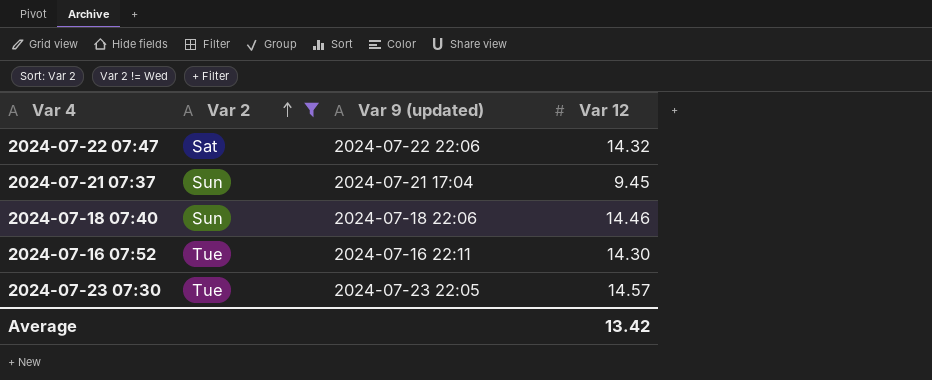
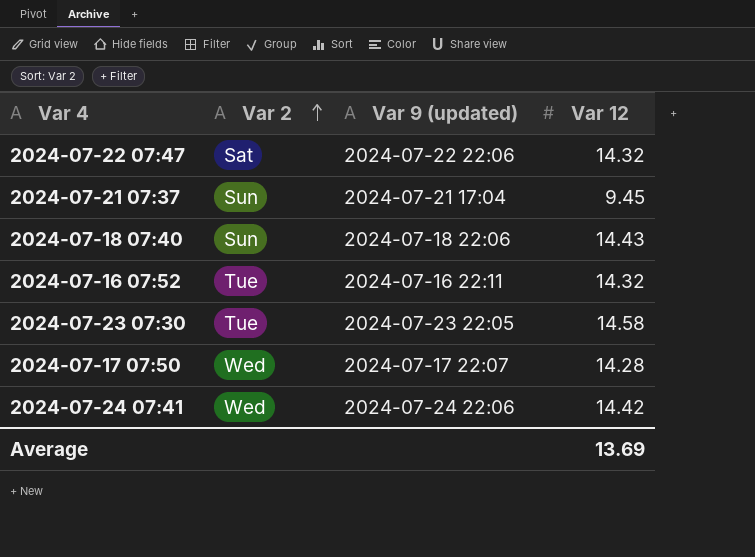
filter: Var 2 != Wed -> none
2024-07-18 07:40 | Var 12: 14.46 -> 14.43
2024-07-16 07:52 | Var 12: 14.30 -> 14.32
2024-07-23 07:30 | Var 12: 14.57 -> 14.58
Average | Var 12: 13.42 -> 13.69

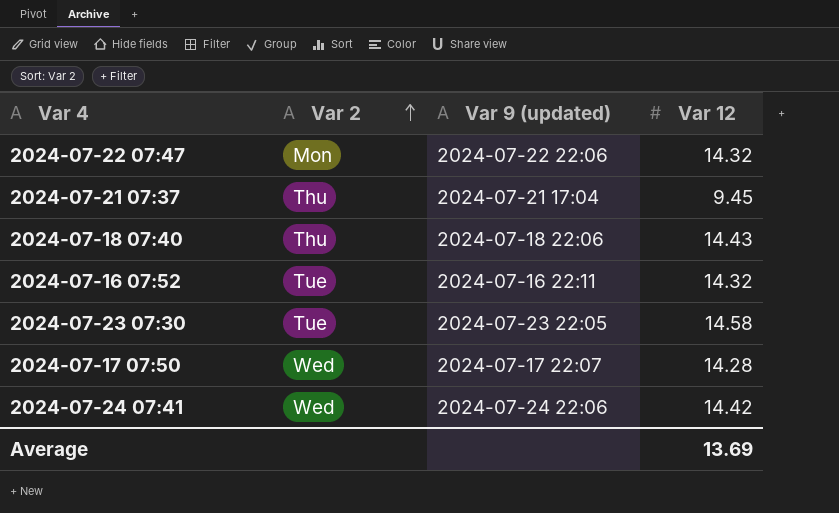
2024-07-22 07:47 | Var 2: Sat -> Mon
2024-07-21 07:37 | Var 2: Sun -> Thu
2024-07-18 07:40 | Var 2: Sun -> Thu

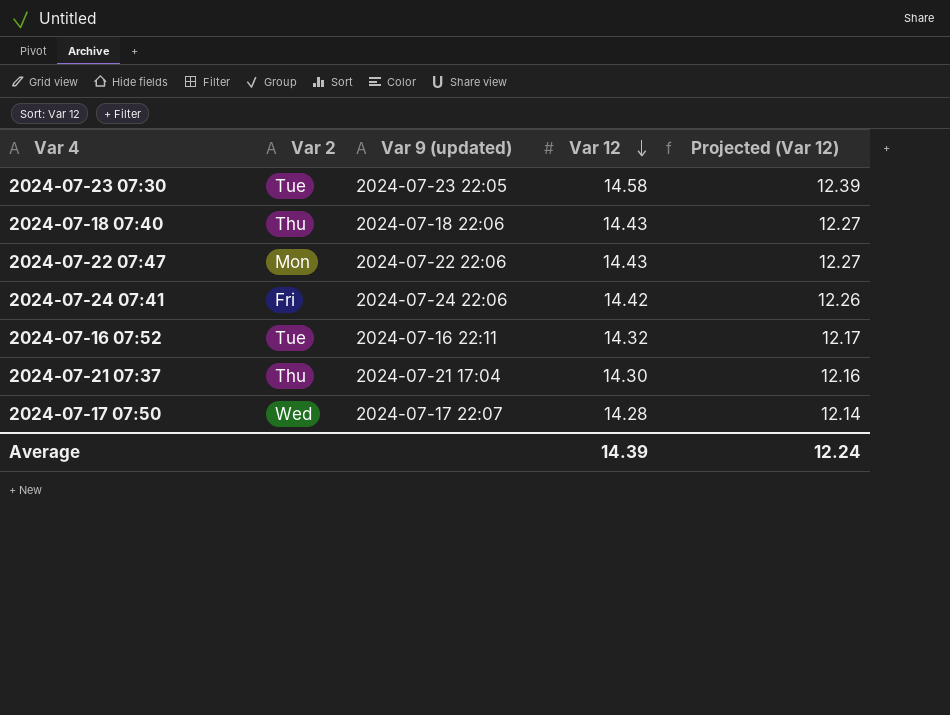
row order: Var 2 ascending -> Var 12 descending
column Projected (Var 12) | formula: none -> [Var 12] * 0.85
2024-07-22 07:47 | Var 12: 14.32 -> 14.43
2024-07-24 07:41 | Var 2: Wed -> Fri
2024-07-21 07:37 | Var 12: 9.45 -> 14.30
Average | Var 12: 13.69 -> 14.39

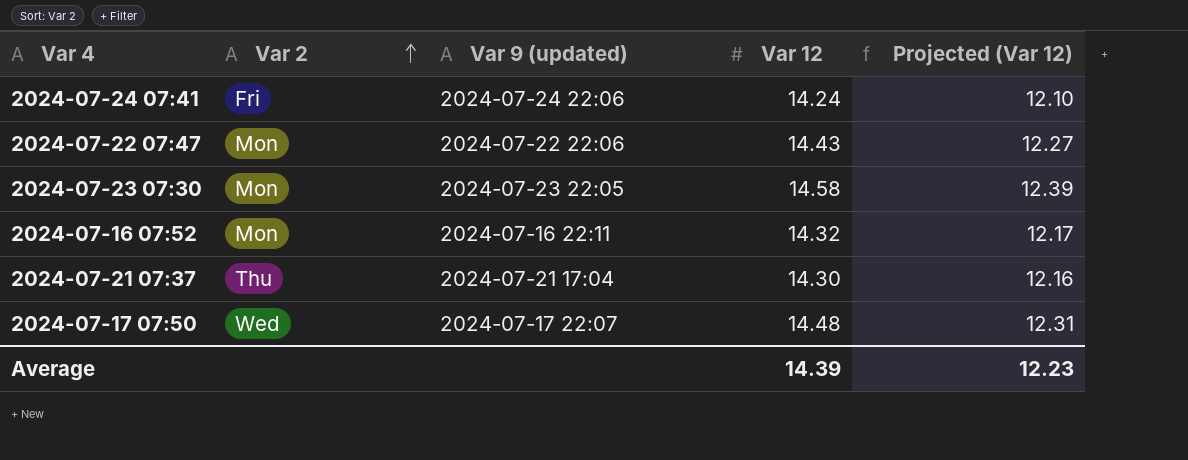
row order: Var 12 descending -> Var 2 ascending
row 2024-07-18 07:40: Thu | 2024-07-18 22:06 | 14.43 | 12.27 -> none
2024-07-24 07:41 | Var 12: 14.42 -> 14.24
2024-07-24 07:41 | Projected (Var 12): 12.26 -> 12.10
2024-07-23 07:30 | Var 2: Tue -> Mon
2024-07-16 07:52 | Var 2: Tue -> Mon
2024-07-17 07:50 | Var 12: 14.28 -> 14.48
2024-07-17 07:50 | Projected (Var 12): 12.14 -> 12.31
Average | Projected (Var 12): 12.24 -> 12.23

